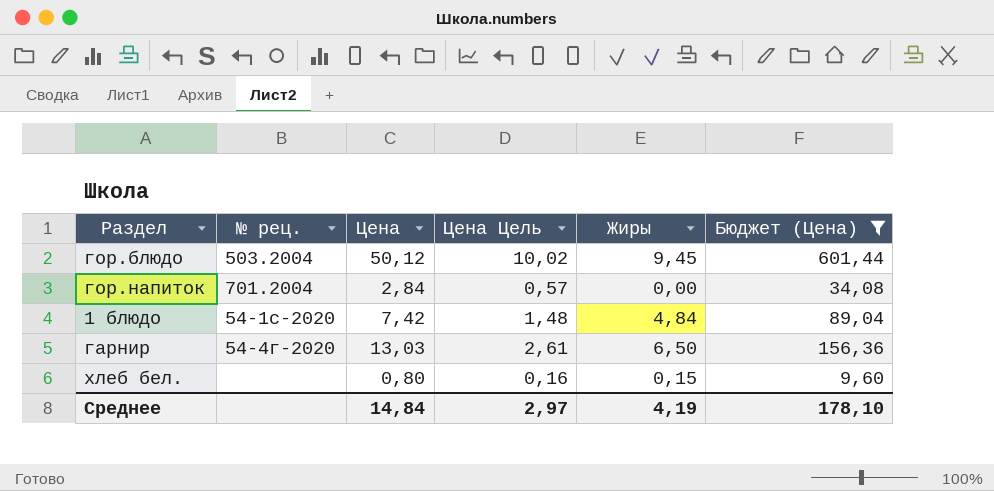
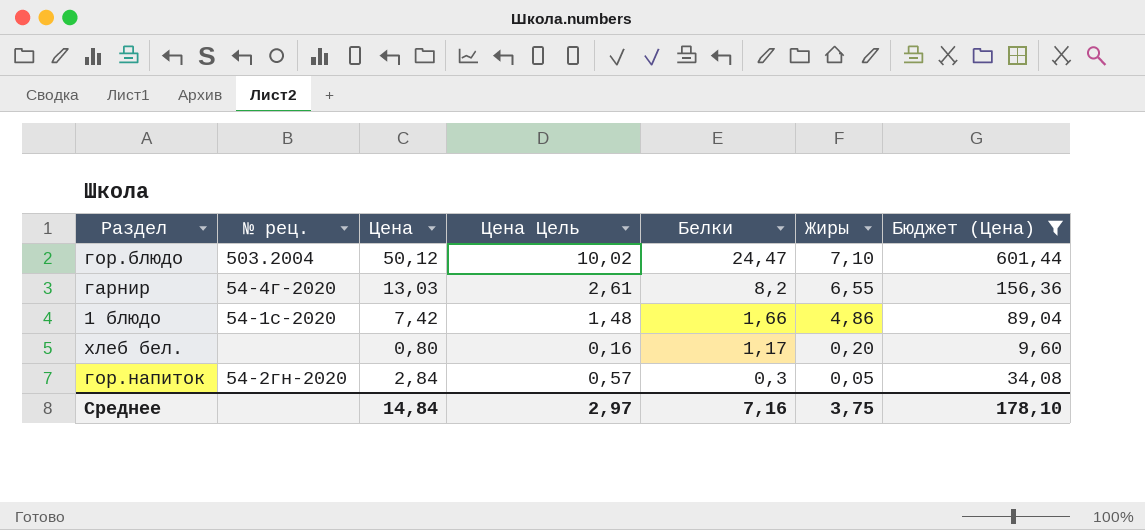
row order: none -> Белки descending
column Белки | position: none -> 5
гор.блюдо | Жиры: 9,45 -> 7,10
гарнир | Жиры: 6,50 -> 6,55
1 блюдо | Жиры: 4,84 -> 4,86
хлеб бел. | Жиры: 0,15 -> 0,20
гор.напиток | № рец.: 701.2004 -> 54-2гн-2020
гор.напиток | Жиры: 0,00 -> 0,05
Среднее | Жиры: 4,19 -> 3,75

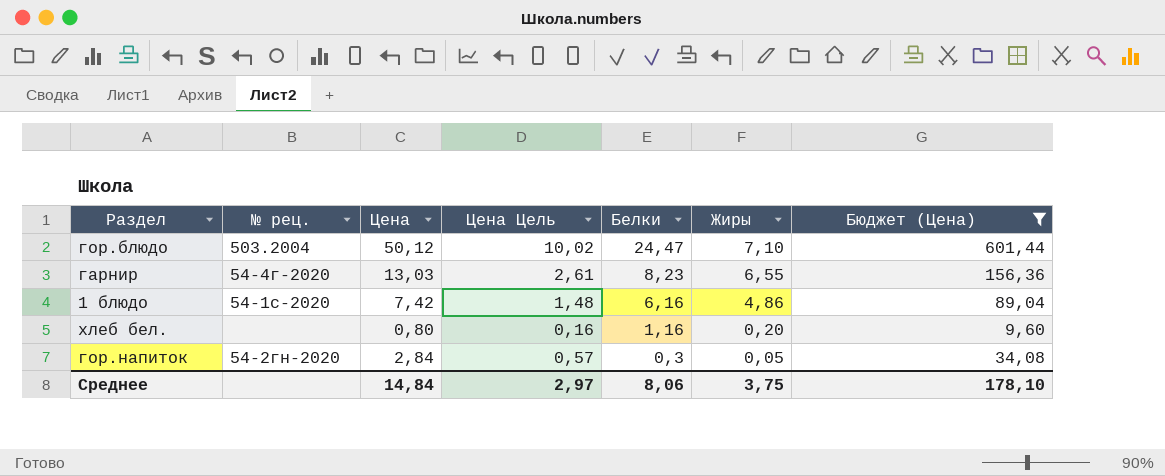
гарнир | Белки: 8,2 -> 8,23
1 блюдо | Белки: 1,66 -> 6,16
хлеб бел. | Белки: 1,17 -> 1,16
Среднее | Белки: 7,16 -> 8,06

